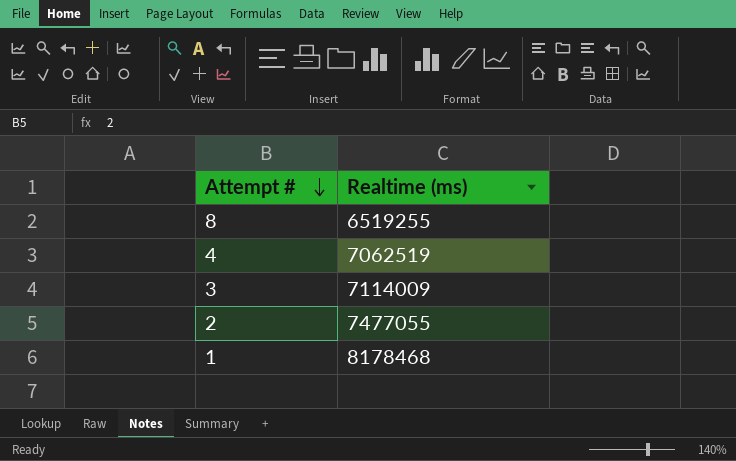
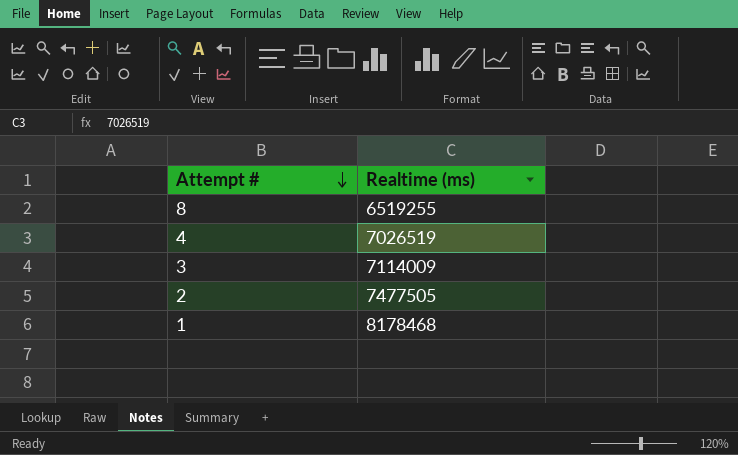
4 | Realtime (ms): 7062519 -> 7026519
2 | Realtime (ms): 7477055 -> 7477505

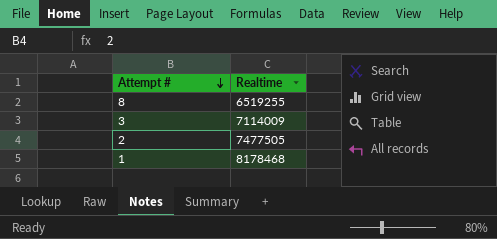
column name: Realtime (ms) -> Realtime
row 4: 7026519 -> none

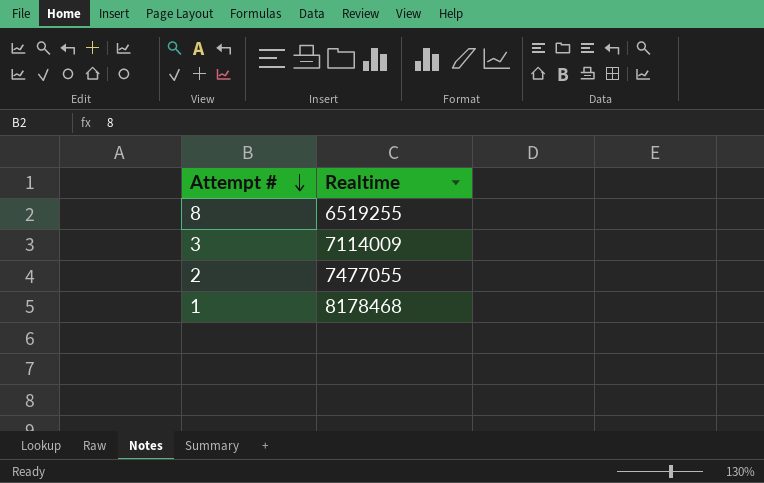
2 | Realtime: 7477505 -> 7477055

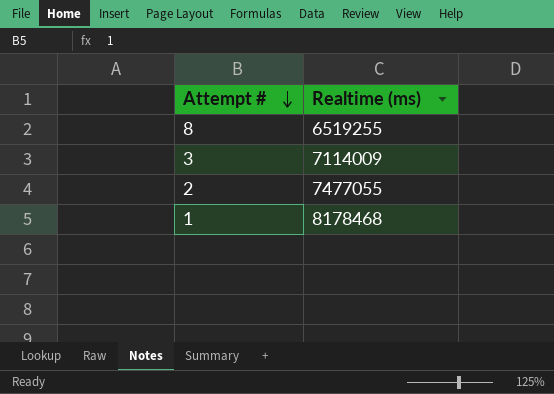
column name: Realtime -> Realtime (ms)

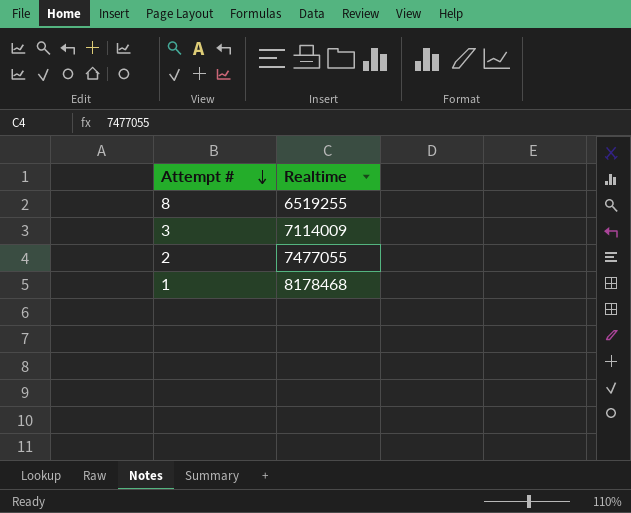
column name: Realtime (ms) -> Realtime

